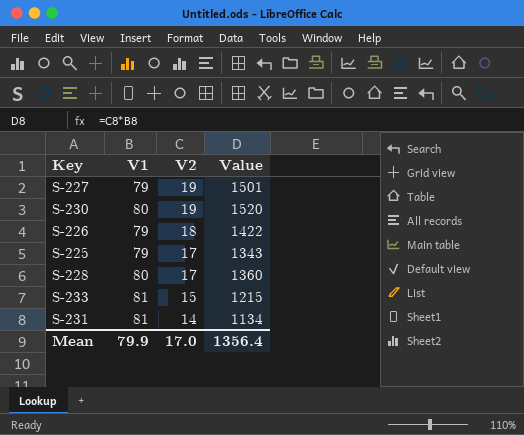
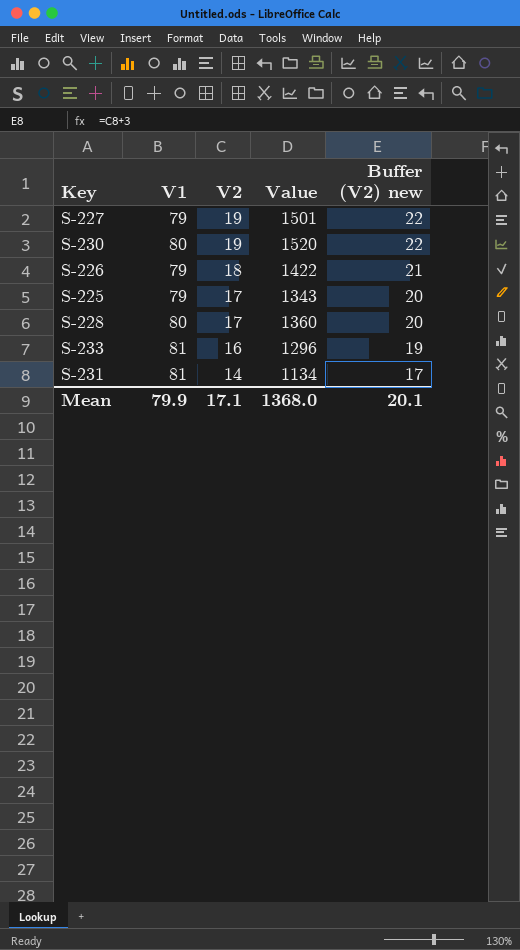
column Buffer (V2) new | formula: none -> [V2] + 3
S-233 | V2: 15 -> 16
S-233 | Value: 1215 -> 1296
Mean | V2: 17.0 -> 17.1
Mean | Value: 1356.4 -> 1368.0

